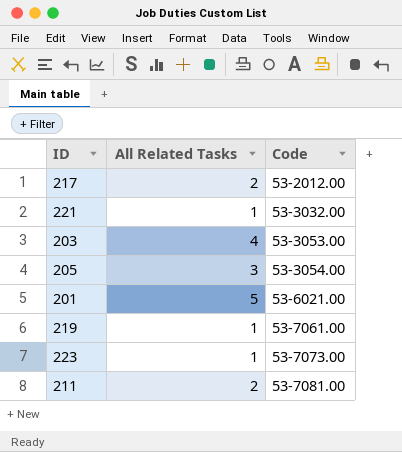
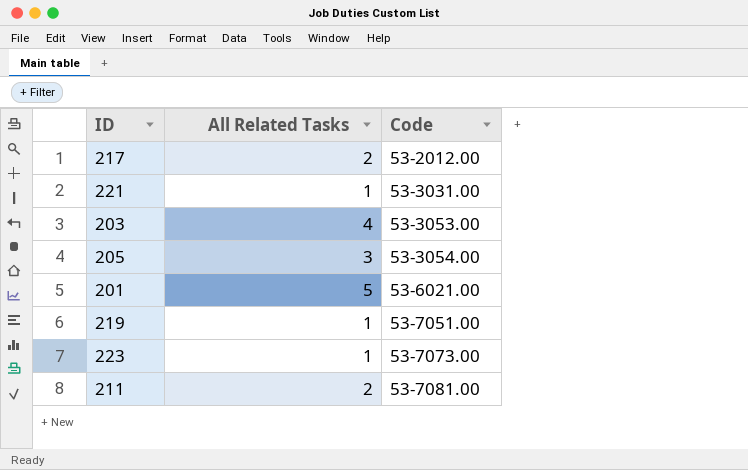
221 | Code: 53-3032.00 -> 53-3031.00
219 | Code: 53-7061.00 -> 53-7051.00

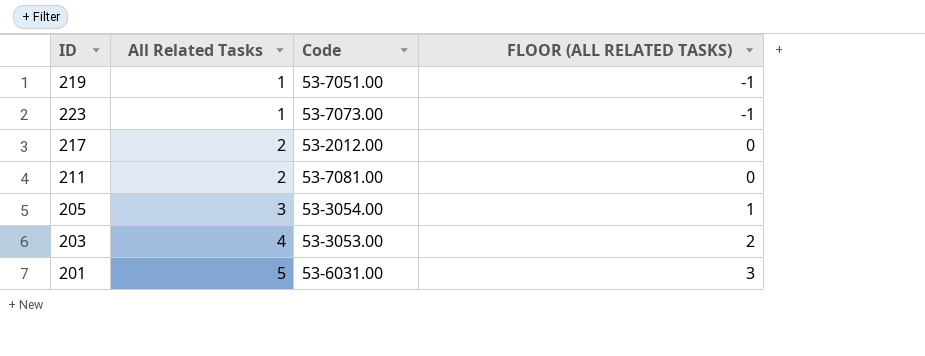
row order: Code ascending -> All Related Tasks ascending
column FLOOR (ALL RELATED TASKS) | formula: none -> [All Related Tasks] - 2
row 221: 1 | 53-3031.00 -> none
201 | Code: 53-6021.00 -> 53-6031.00

